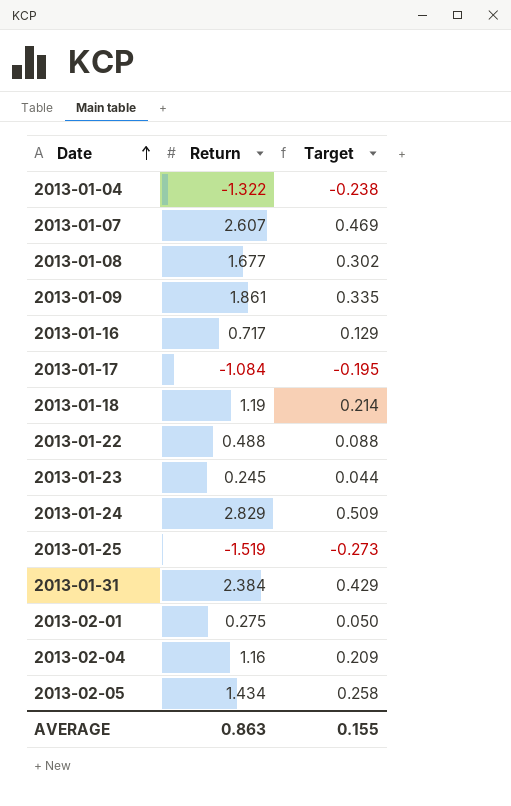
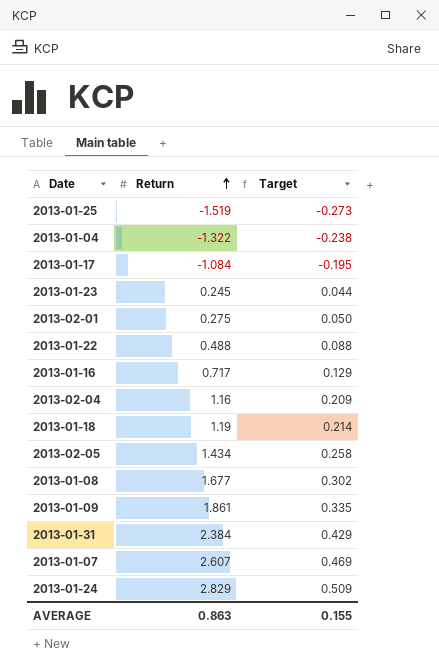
row order: Date ascending -> Return ascending

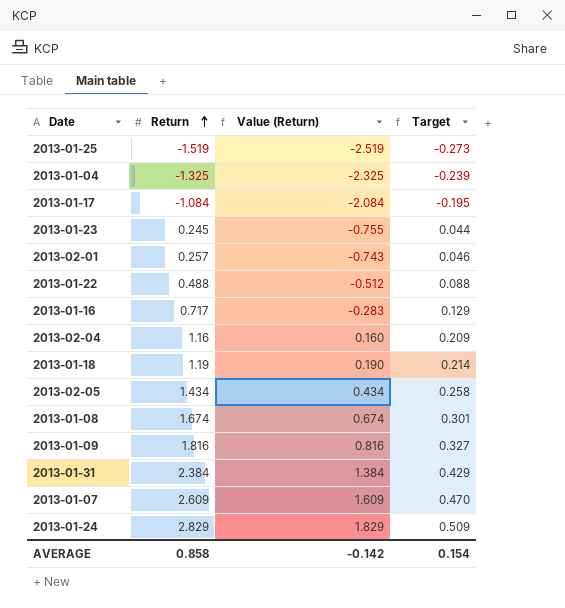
column Value (Return) | formula: none -> [Return] - 1
2013-01-04 | Return: -1.322 -> -1.325
2013-01-04 | Target: -0.238 -> -0.239
2013-02-01 | Return: 0.275 -> 0.257
2013-02-01 | Target: 0.050 -> 0.046
2013-01-08 | Return: 1.677 -> 1.674
2013-01-08 | Target: 0.302 -> 0.301
2013-01-09 | Return: 1.861 -> 1.816
2013-01-09 | Target: 0.335 -> 0.327
2013-01-07 | Return: 2.607 -> 2.609
2013-01-07 | Target: 0.469 -> 0.470
AVERAGE | Return: 0.863 -> 0.858
AVERAGE | Target: 0.155 -> 0.154

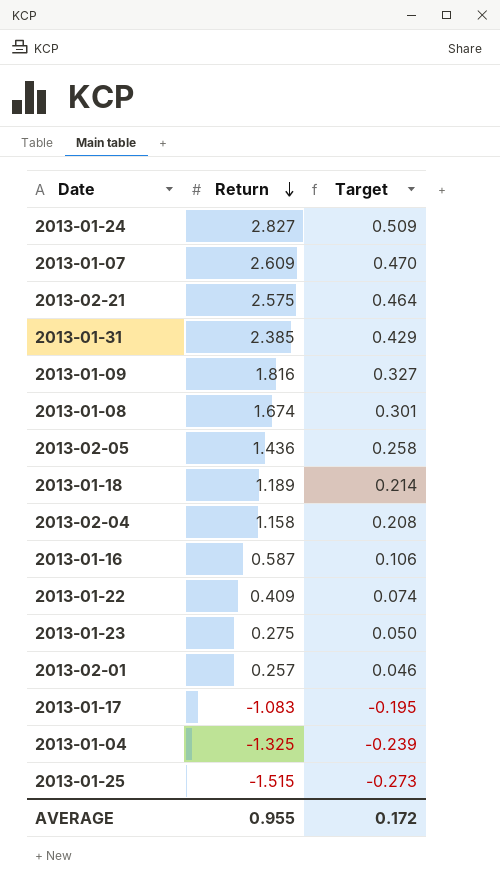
row order: Return ascending -> Return descending
column Value (Return) | formula: [Return] - 1 -> none
2013-01-24 | Return: 2.829 -> 2.827
row 2013-02-21: none -> 2.575 | 0.464
2013-01-31 | Return: 2.384 -> 2.385
2013-02-05 | Return: 1.434 -> 1.436
2013-01-18 | Return: 1.19 -> 1.189
2013-02-04 | Return: 1.16 -> 1.158
2013-02-04 | Target: 0.209 -> 0.208
2013-01-16 | Return: 0.717 -> 0.587
2013-01-16 | Target: 0.129 -> 0.106
2013-01-22 | Return: 0.488 -> 0.409
2013-01-22 | Target: 0.088 -> 0.074
2013-01-23 | Return: 0.245 -> 0.275
2013-01-23 | Target: 0.044 -> 0.050
2013-01-17 | Return: -1.084 -> -1.083
2013-01-25 | Return: -1.519 -> -1.515
AVERAGE | Return: 0.858 -> 0.955
AVERAGE | Target: 0.154 -> 0.172

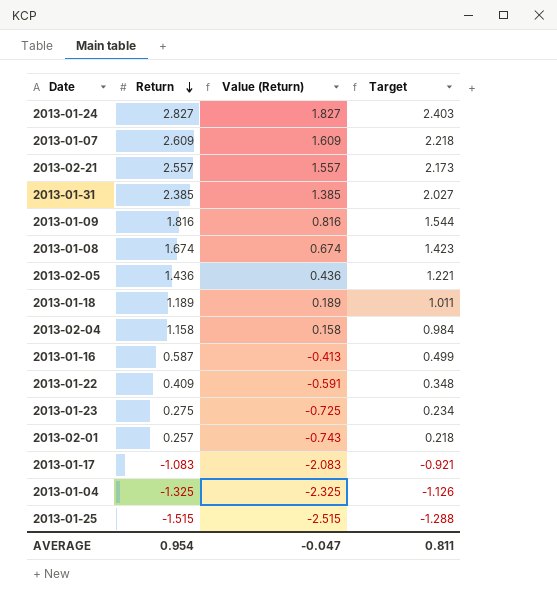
column Value (Return) | formula: none -> [Return] - 1
column Target | formula: [Return] * 0.18 -> [Return] * 0.85
2013-02-21 | Return: 2.575 -> 2.557
AVERAGE | Return: 0.955 -> 0.954
AVERAGE | Target: 0.172 -> 0.811

